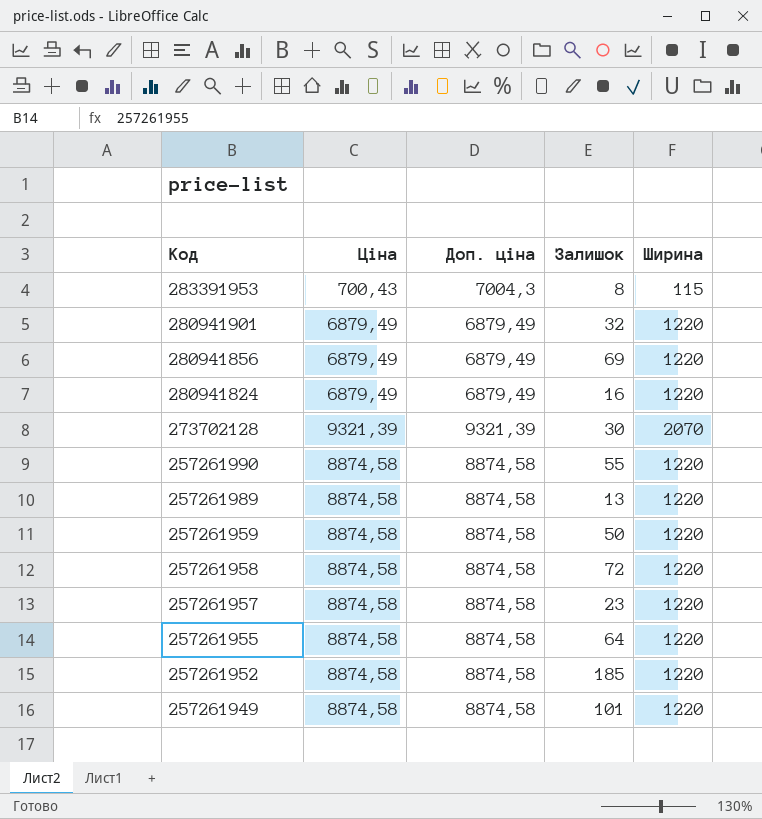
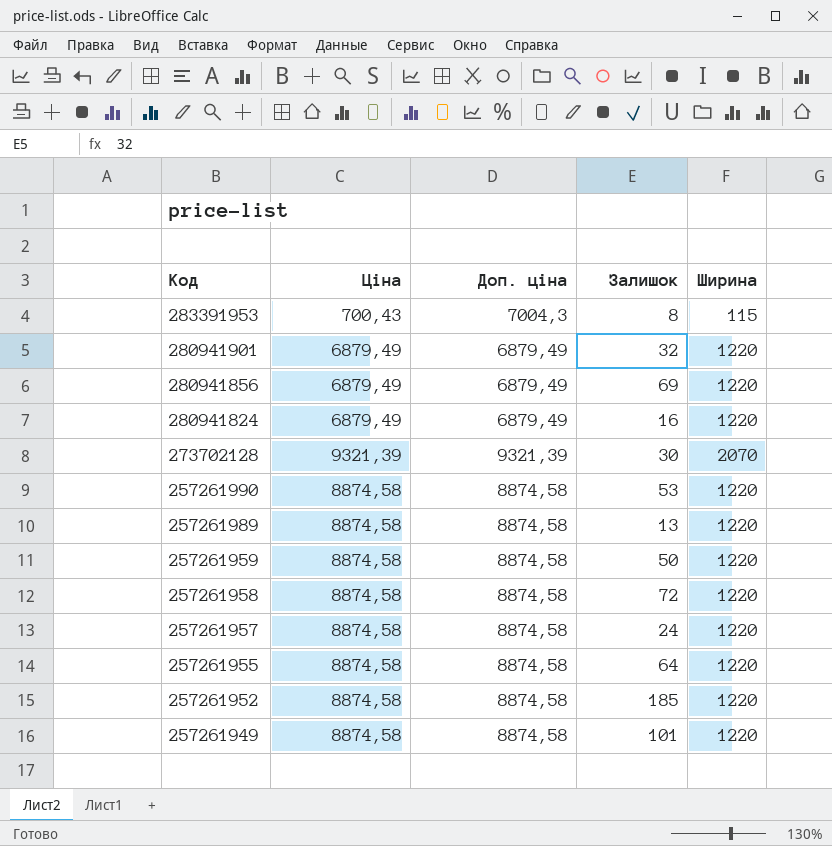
257261990 | Залишок: 55 -> 53
257261957 | Залишок: 23 -> 24

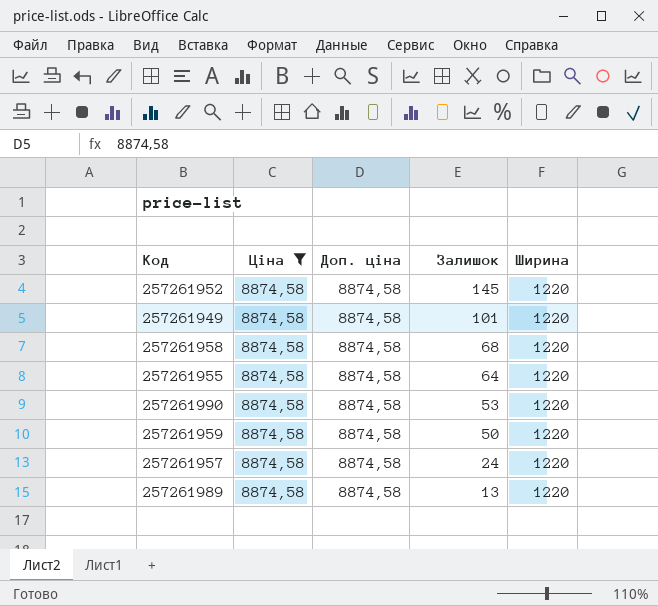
filter: none -> Ціна = 8874,58
row order: Код descending -> Залишок descending
257261952 | Залишок: 185 -> 145
257261958 | Залишок: 72 -> 68

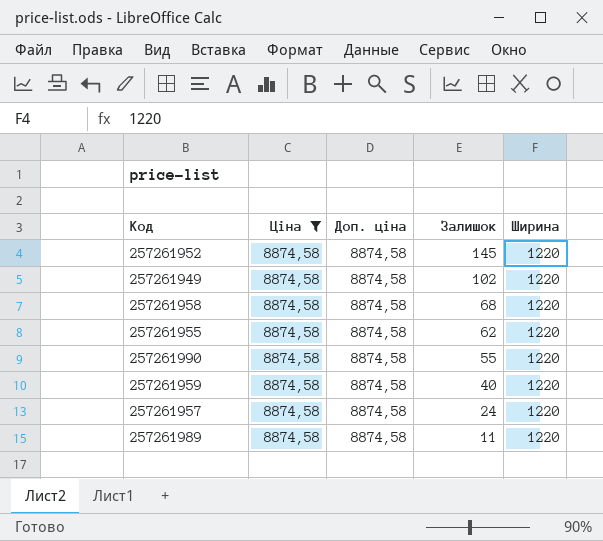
257261949 | Залишок: 101 -> 102
257261955 | Залишок: 64 -> 62
257261990 | Залишок: 53 -> 55
257261959 | Залишок: 50 -> 40
257261989 | Залишок: 13 -> 11

